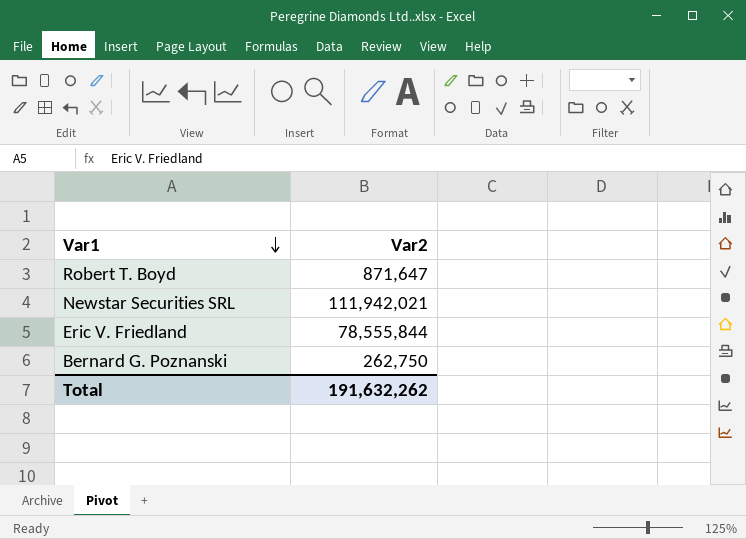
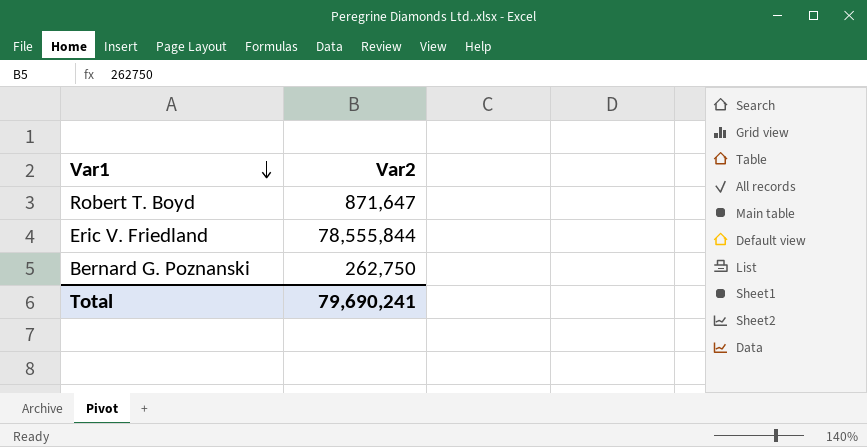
row Newstar Securities SRL: 111,942,021 -> none
Total | Var2: 191,632,262 -> 79,690,241

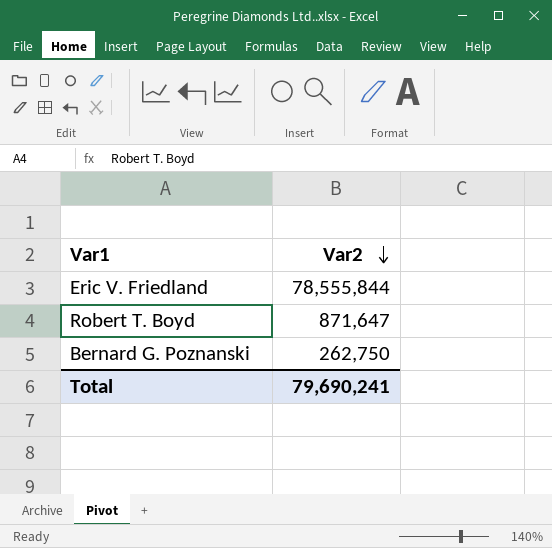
row order: Var1 descending -> Var2 descending

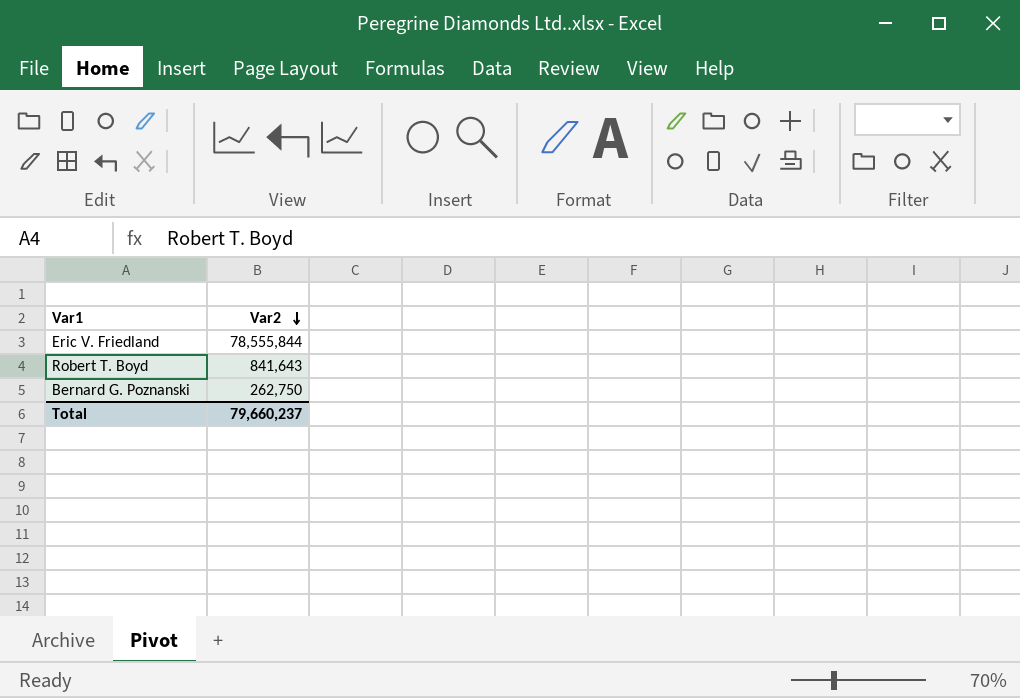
Robert T. Boyd | Var2: 871,647 -> 841,643
Total | Var2: 79,690,241 -> 79,660,237

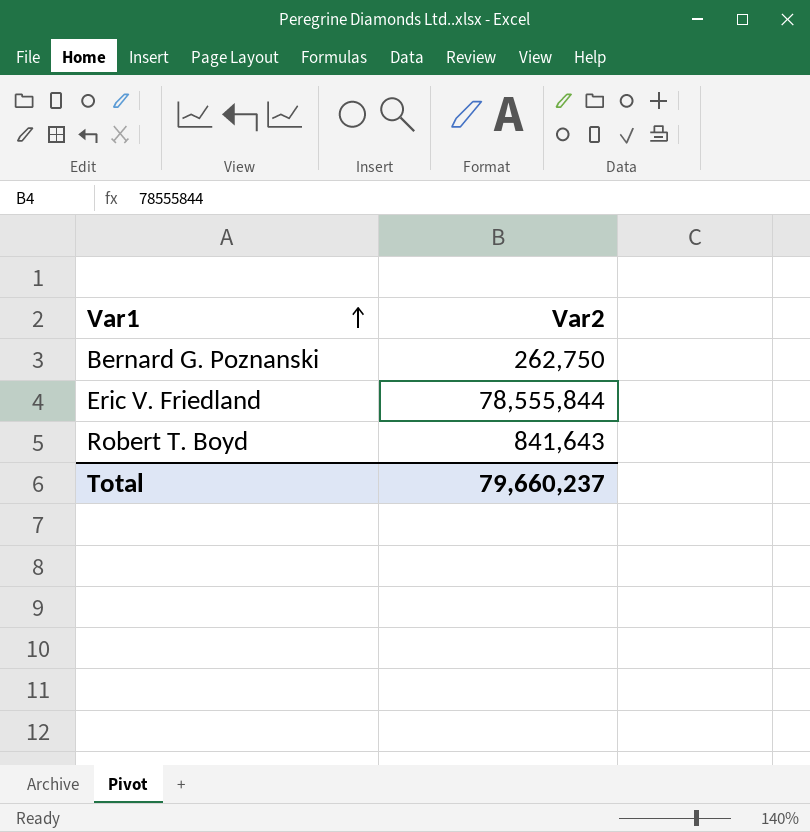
row order: Var2 descending -> Var1 ascending

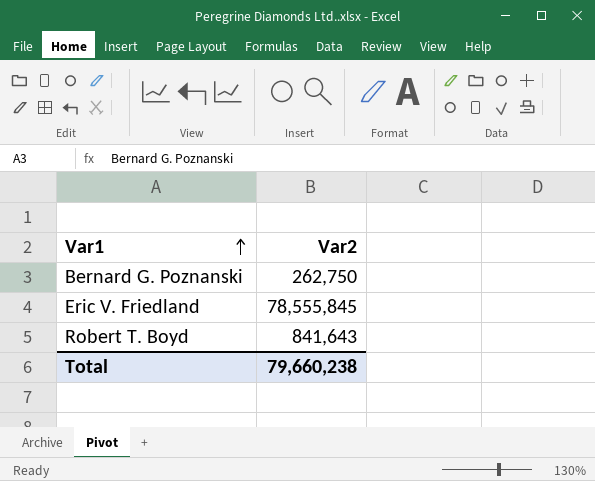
Eric V. Friedland | Var2: 78,555,844 -> 78,555,845
Total | Var2: 79,660,237 -> 79,660,238

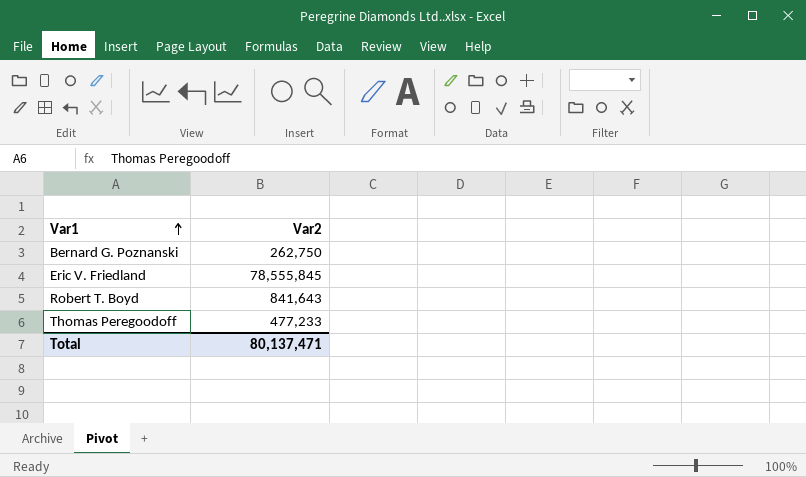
row Thomas Peregoodoff: none -> 477,233
Total | Var2: 79,660,238 -> 80,137,471

